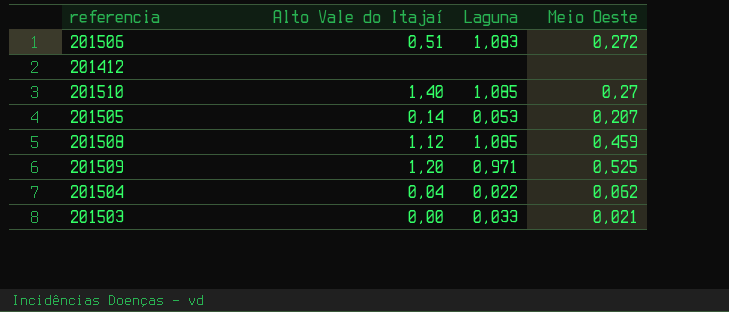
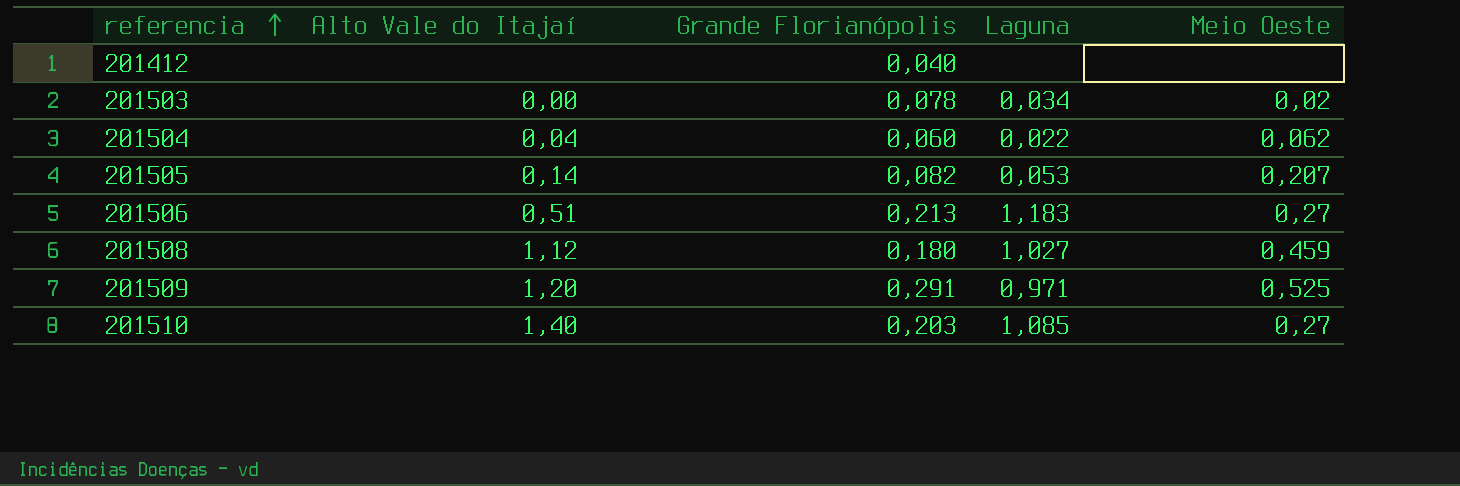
row order: none -> referencia ascending
column Grande Florianópolis | position: none -> 3
201503 | Laguna: 0,033 -> 0,034
201503 | Meio Oeste: 0,021 -> 0,02
201506 | Laguna: 1,083 -> 1,183
201506 | Meio Oeste: 0,272 -> 0,27
201508 | Laguna: 1,085 -> 1,027

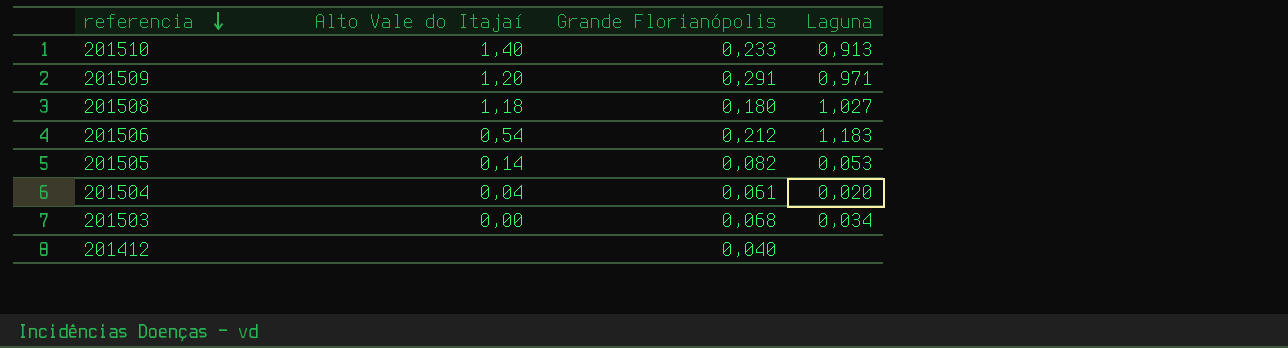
row order: referencia ascending -> referencia descending
column Meio Oeste | position: 5 -> none
201510 | Grande Florianópolis: 0,203 -> 0,233
201510 | Laguna: 1,085 -> 0,913
201508 | Alto Vale do Itajaí: 1,12 -> 1,18
201506 | Alto Vale do Itajaí: 0,51 -> 0,54
201506 | Grande Florianópolis: 0,213 -> 0,212
201504 | Grande Florianópolis: 0,060 -> 0,061
201504 | Laguna: 0,022 -> 0,020
201503 | Grande Florianópolis: 0,078 -> 0,068

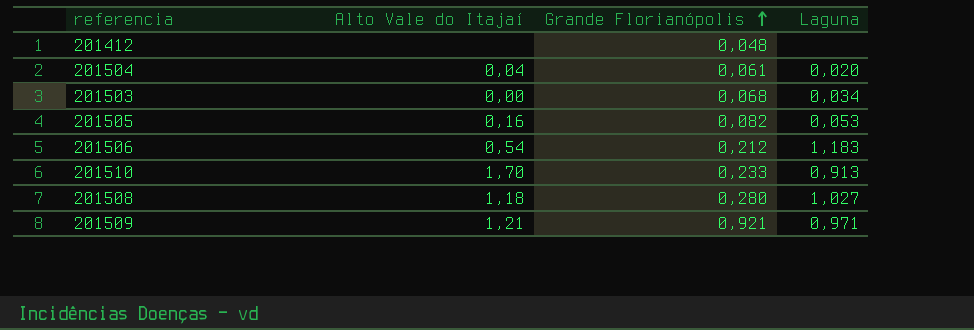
row order: referencia descending -> Grande Florianópolis ascending
201412 | Grande Florianópolis: 0,040 -> 0,048
201505 | Alto Vale do Itajaí: 0,14 -> 0,16
201510 | Alto Vale do Itajaí: 1,40 -> 1,70
201508 | Grande Florianópolis: 0,180 -> 0,280
201509 | Alto Vale do Itajaí: 1,20 -> 1,21
201509 | Grande Florianópolis: 0,291 -> 0,921

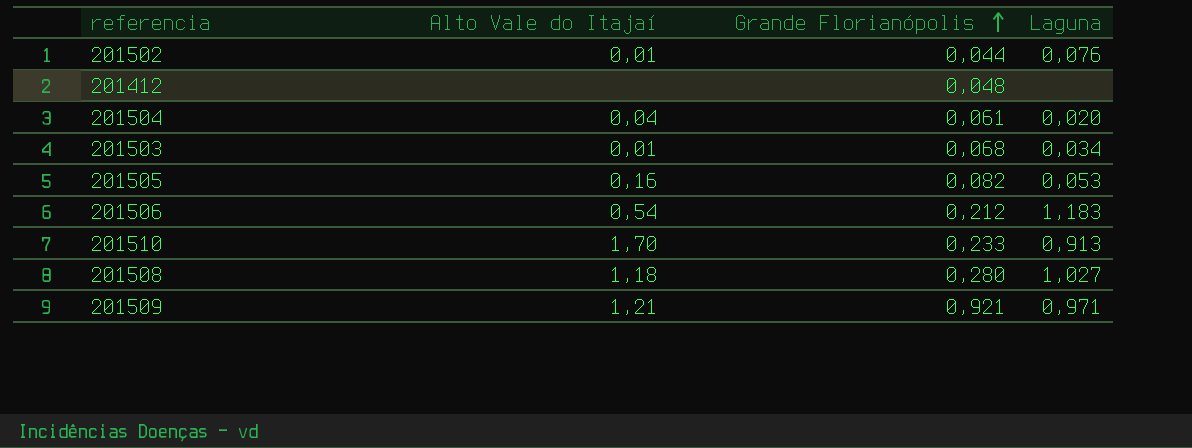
row 201502: none -> 0,01 | 0,044 | 0,076
201503 | Alto Vale do Itajaí: 0,00 -> 0,01

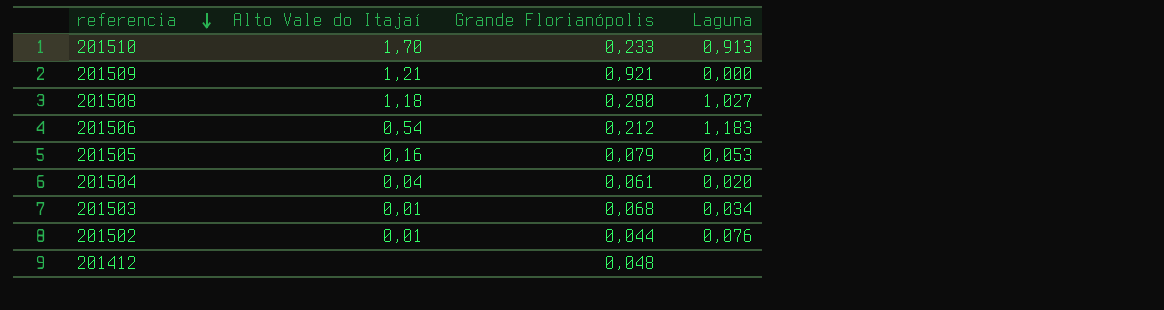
row order: Grande Florianópolis ascending -> referencia descending
201509 | Laguna: 0,971 -> 0,000
201505 | Grande Florianópolis: 0,082 -> 0,079

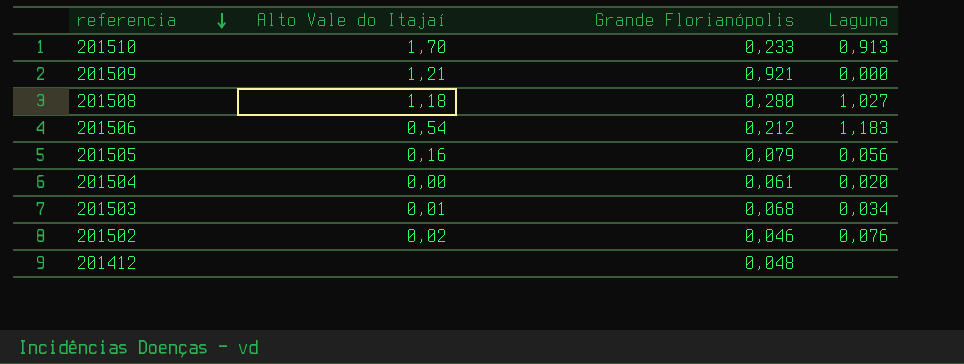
201505 | Laguna: 0,053 -> 0,056
201504 | Alto Vale do Itajaí: 0,04 -> 0,00
201502 | Alto Vale do Itajaí: 0,01 -> 0,02
201502 | Grande Florianópolis: 0,044 -> 0,046

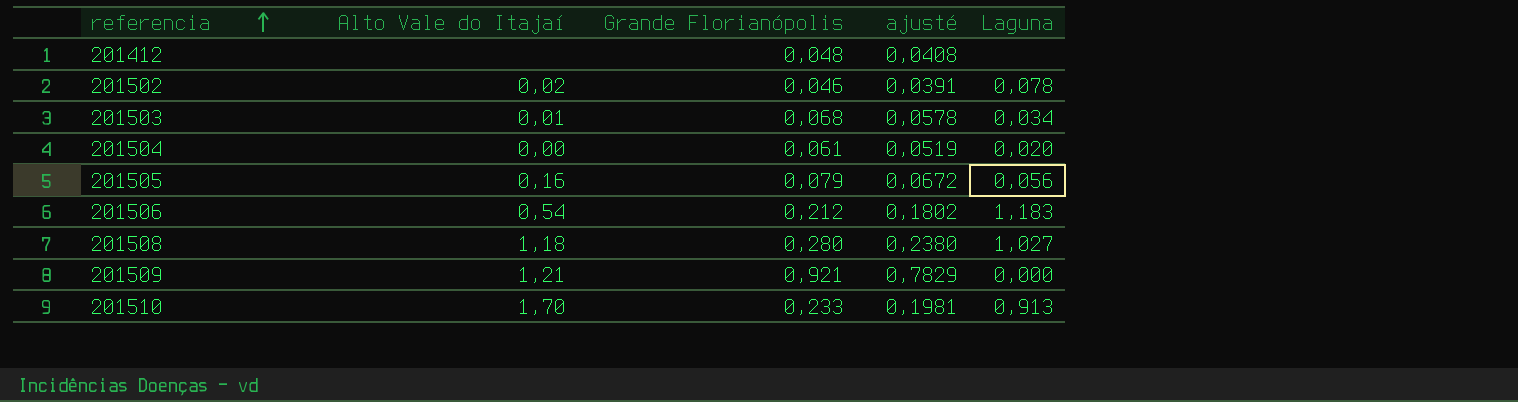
row order: referencia descending -> referencia ascending
column ajusté | formula: none -> [Grande Florianópolis] * 0,85
201502 | Laguna: 0,076 -> 0,078

